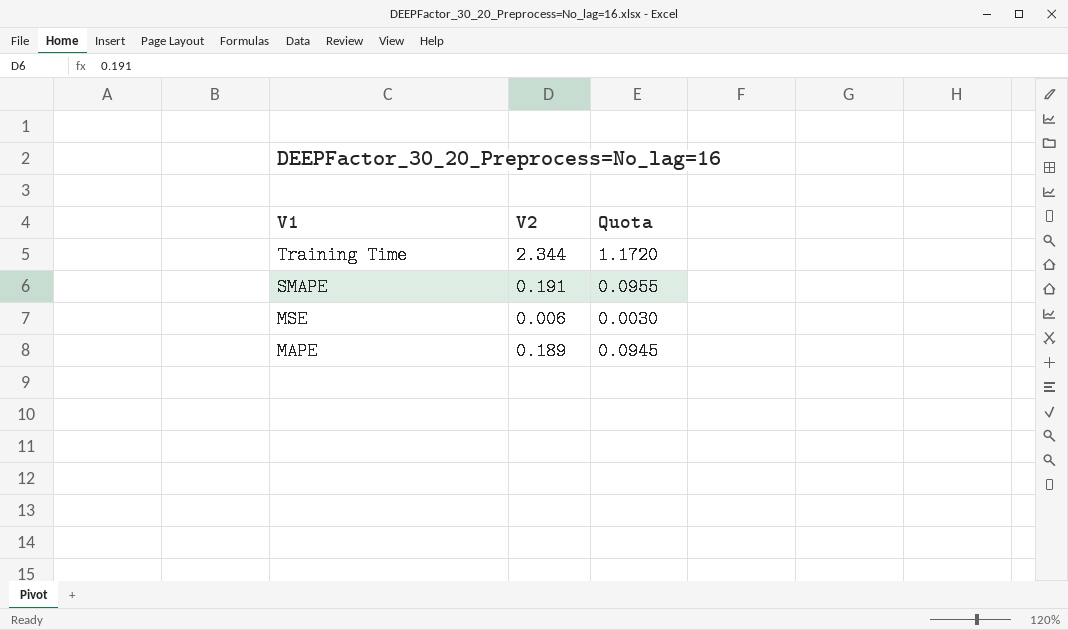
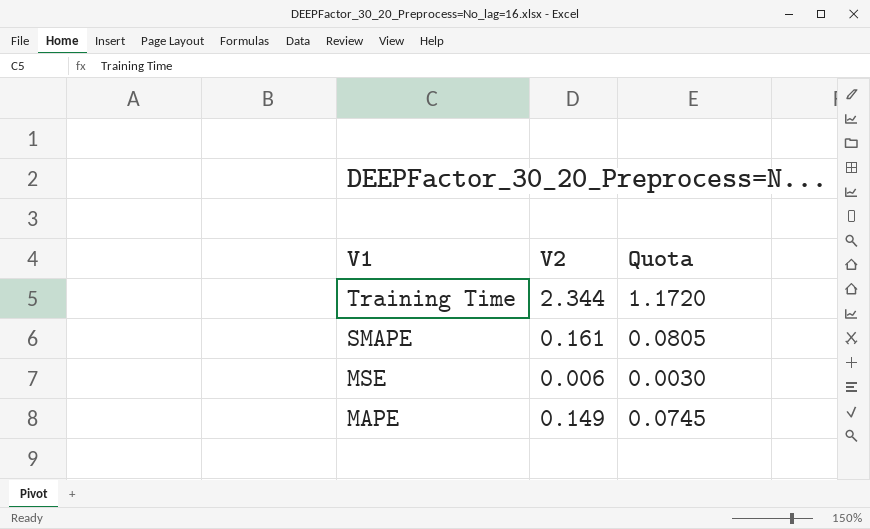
SMAPE | V2: 0.191 -> 0.161
SMAPE | Quota: 0.0955 -> 0.0805
MAPE | V2: 0.189 -> 0.149
MAPE | Quota: 0.0945 -> 0.0745

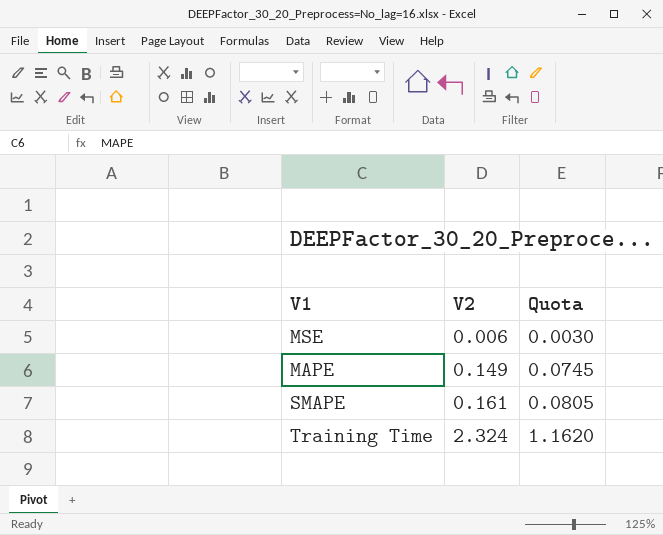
row order: V1 descending -> V2 ascending
Training Time | V2: 2.344 -> 2.324
Training Time | Quota: 1.1720 -> 1.1620

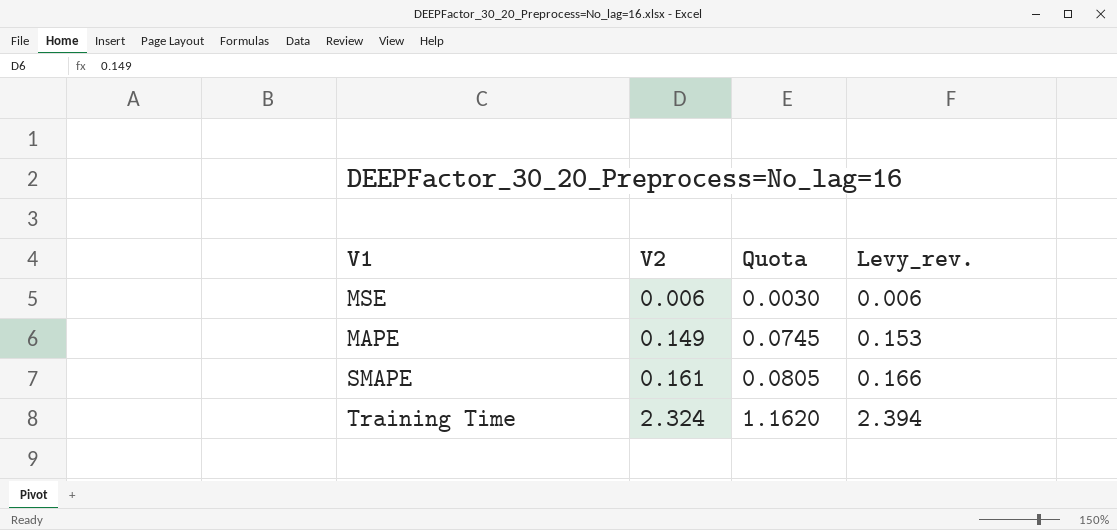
column Levy_rev. | formula: none -> [V2] * 1.03

